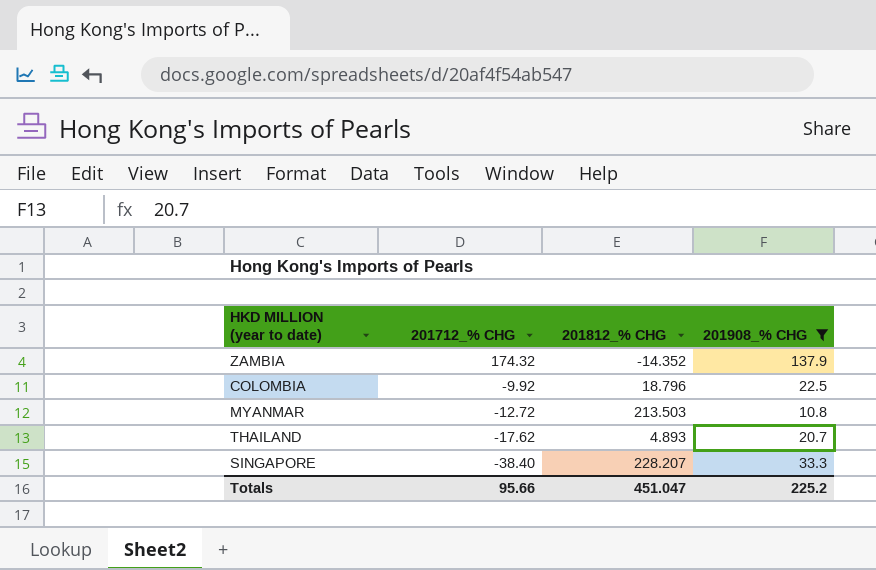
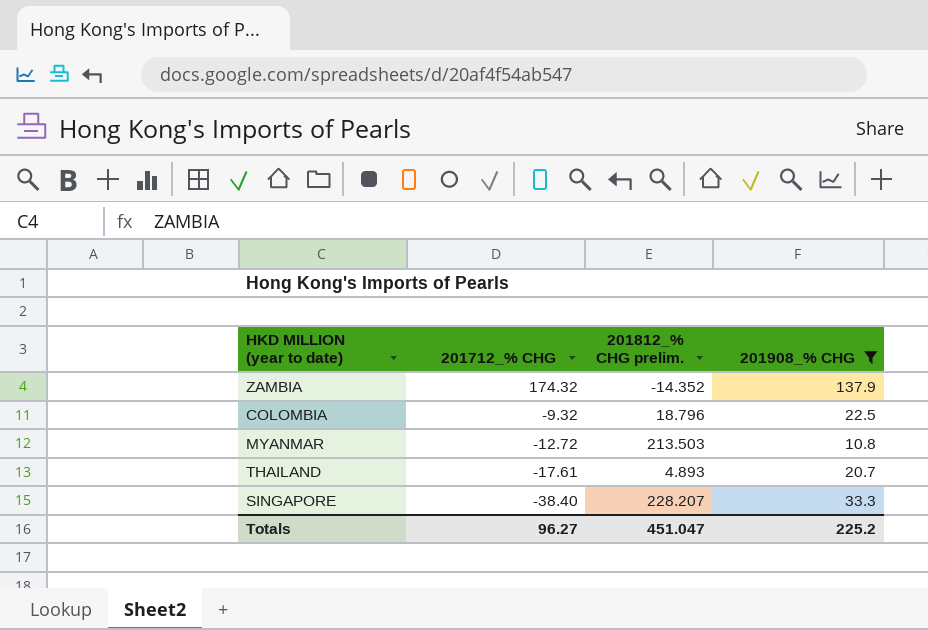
column name: 201812_% CHG -> 201812_% CHG prelim.
COLOMBIA | 201712_% CHG: -9.92 -> -9.32
THAILAND | 201712_% CHG: -17.62 -> -17.61
Totals | 201712_% CHG: 95.66 -> 96.27

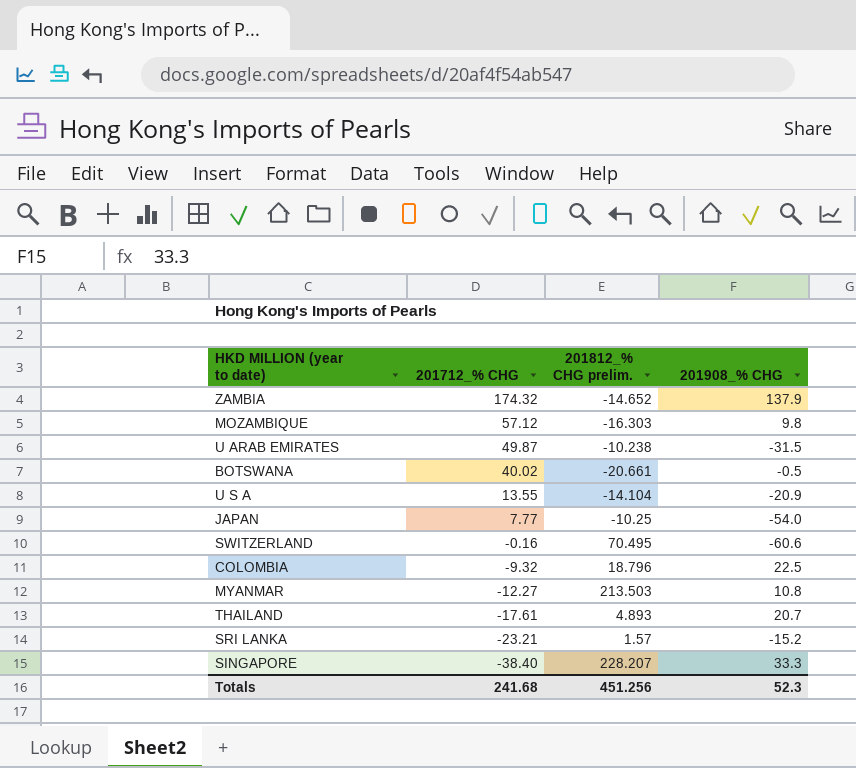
filter: 201908_% CHG >= 10.8 -> none
ZAMBIA | 201812_% CHG prelim.: -14.352 -> -14.652
MYANMAR | 201712_% CHG: -12.72 -> -12.27
Totals | 201712_% CHG: 96.27 -> 241.68
Totals | 201812_% CHG prelim.: 451.047 -> 451.256
Totals | 201908_% CHG: 225.2 -> 52.3

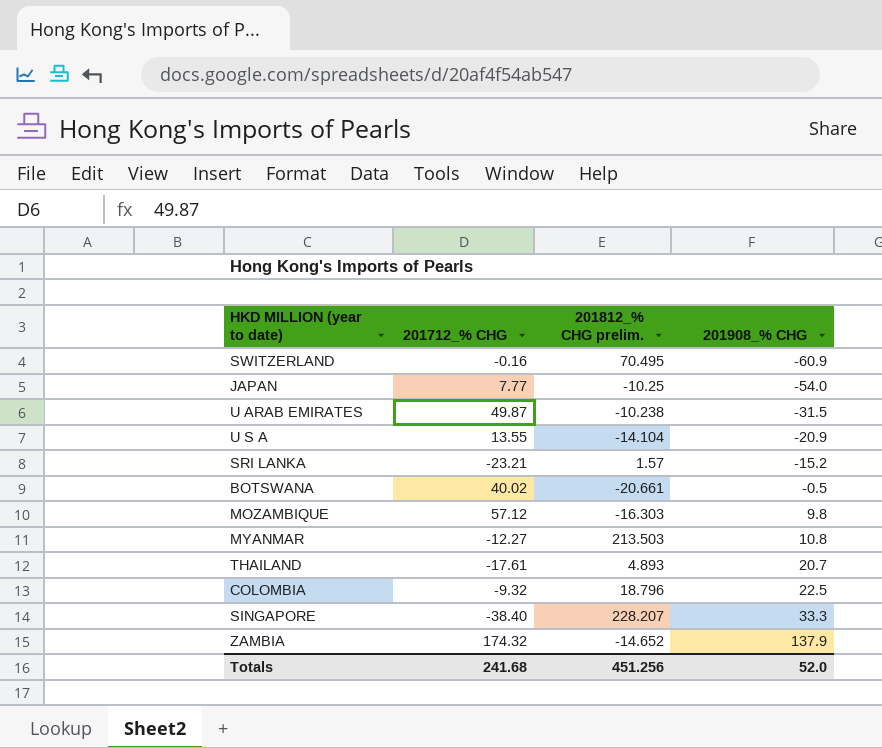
row order: 201712_% CHG descending -> 201908_% CHG ascending
SWITZERLAND | 201908_% CHG: -60.6 -> -60.9
Totals | 201908_% CHG: 52.3 -> 52.0

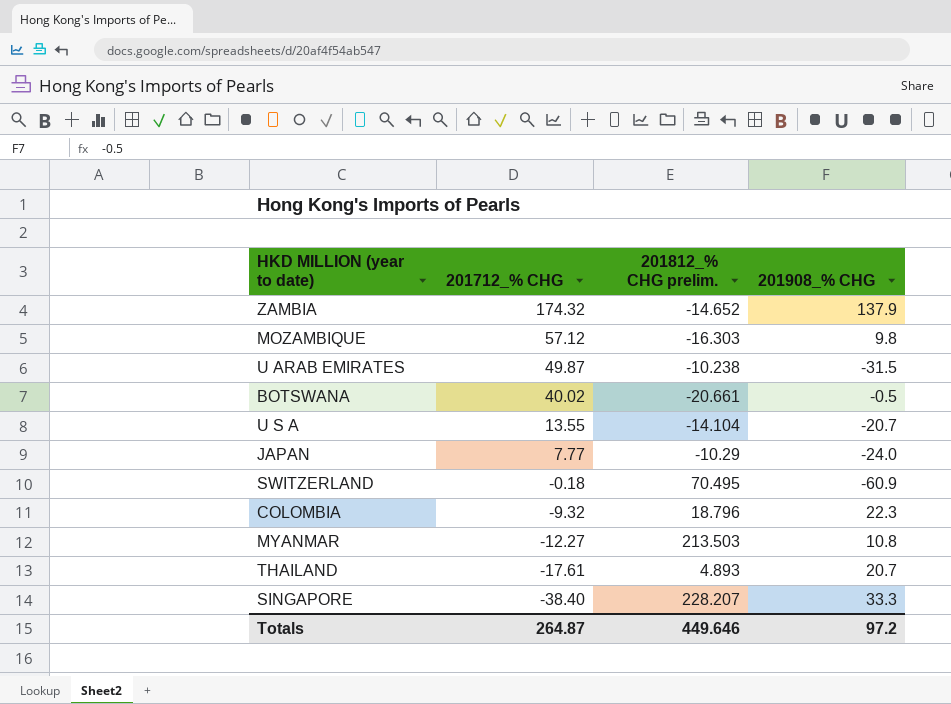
row order: 201908_% CHG ascending -> 201712_% CHG descending
row SRI LANKA: -23.21 | 1.57 | -15.2 -> none
U S A | 201908_% CHG: -20.9 -> -20.7
JAPAN | 201812_% CHG prelim.: -10.25 -> -10.29
JAPAN | 201908_% CHG: -54.0 -> -24.0
SWITZERLAND | 201712_% CHG: -0.16 -> -0.18
COLOMBIA | 201908_% CHG: 22.5 -> 22.3
Totals | 201712_% CHG: 241.68 -> 264.87
Totals | 201812_% CHG prelim.: 451.256 -> 449.646
Totals | 201908_% CHG: 52.0 -> 97.2

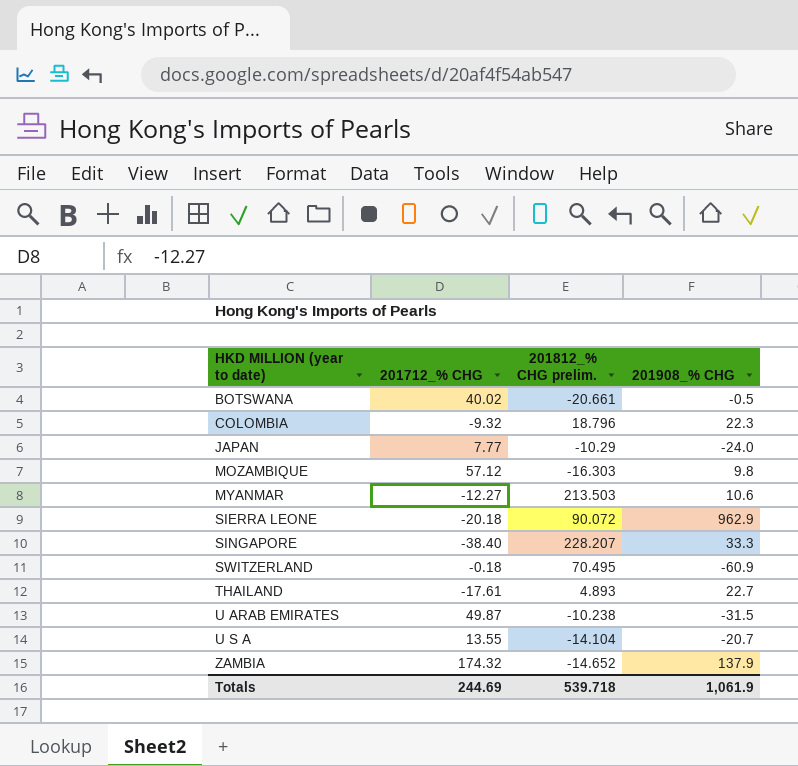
row order: 201712_% CHG descending -> HKD MILLION (year to date) ascending
MYANMAR | 201908_% CHG: 10.8 -> 10.6
row SIERRA LEONE: none -> -20.18 | 90.072 | 962.9
THAILAND | 201908_% CHG: 20.7 -> 22.7
Totals | 201712_% CHG: 264.87 -> 244.69
Totals | 201812_% CHG prelim.: 449.646 -> 539.718
Totals | 201908_% CHG: 97.2 -> 1,061.9

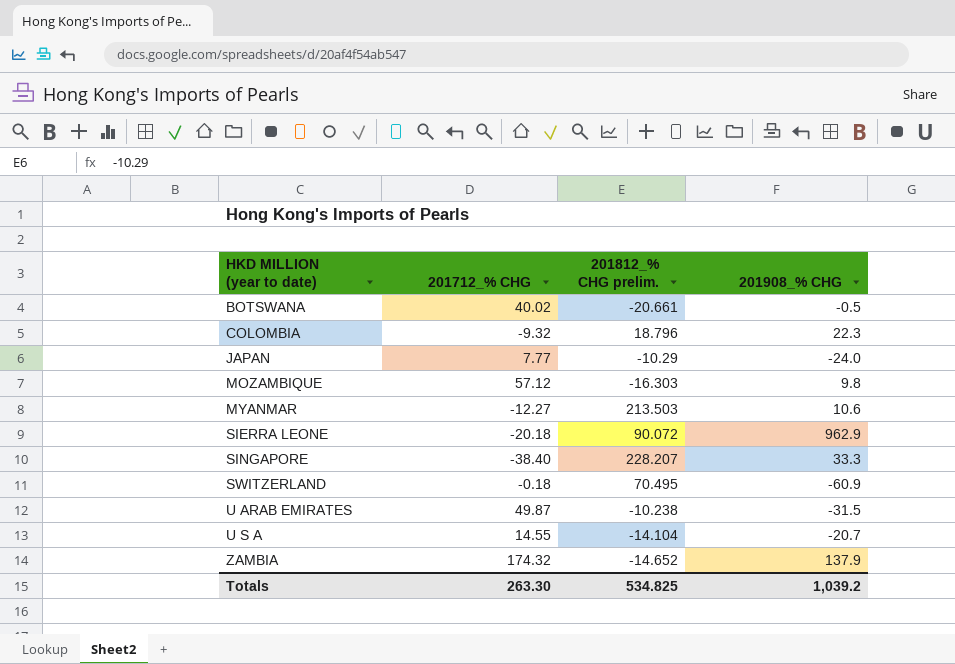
row THAILAND: -17.61 | 4.893 | 22.7 -> none
U S A | 201712_% CHG: 13.55 -> 14.55
Totals | 201712_% CHG: 244.69 -> 263.30
Totals | 201812_% CHG prelim.: 539.718 -> 534.825
Totals | 201908_% CHG: 1,061.9 -> 1,039.2

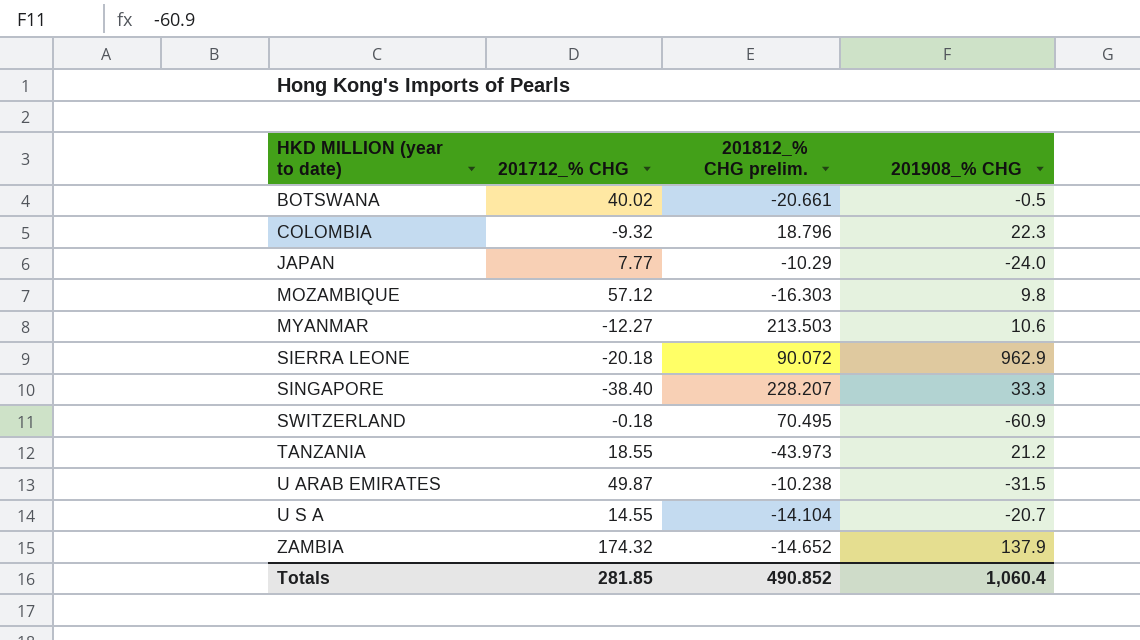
row TANZANIA: none -> 18.55 | -43.973 | 21.2
Totals | 201712_% CHG: 263.30 -> 281.85
Totals | 201812_% CHG prelim.: 534.825 -> 490.852
Totals | 201908_% CHG: 1,039.2 -> 1,060.4

